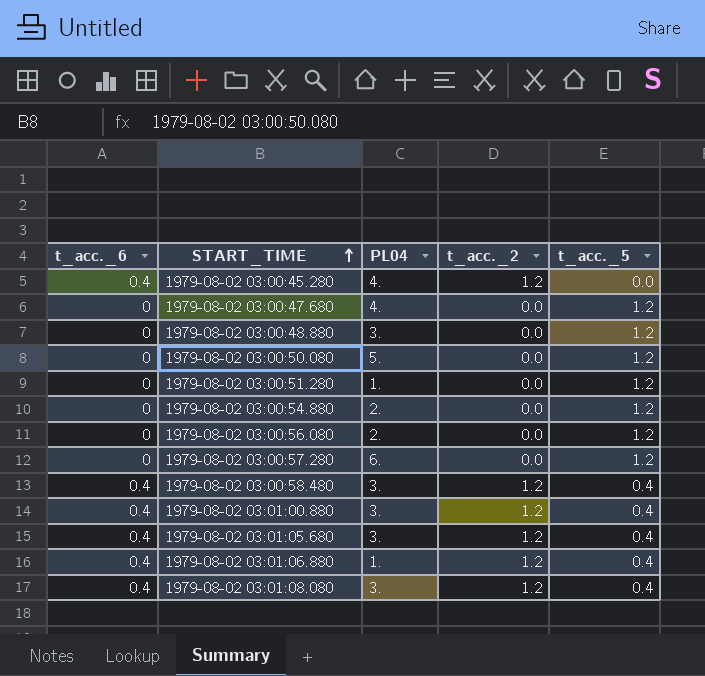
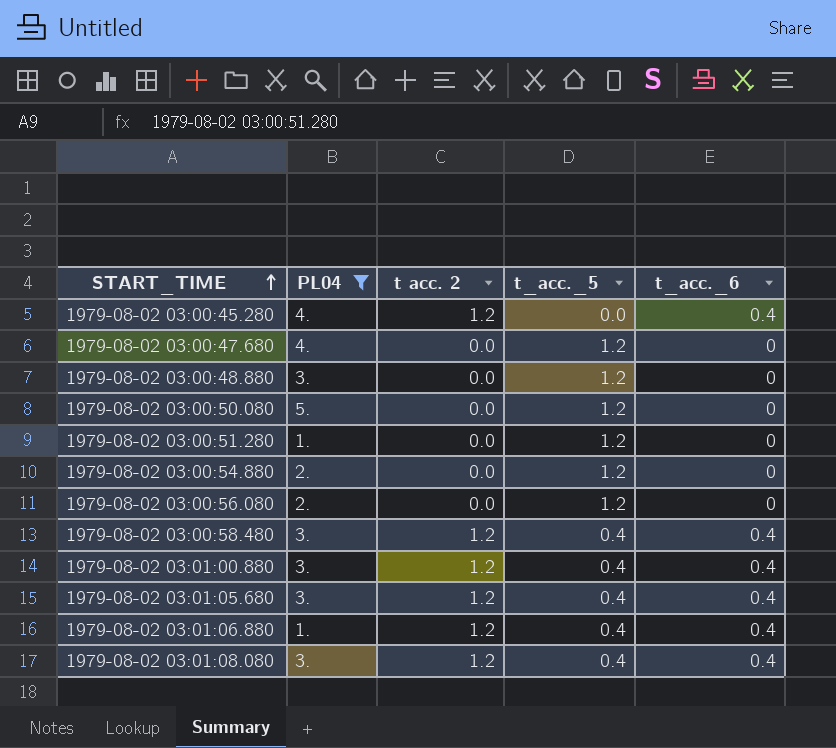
filter: none -> PL04 != 6.
column name: t_acc._2 -> t acc. 2
column t_acc._6 | position: 1 -> 5

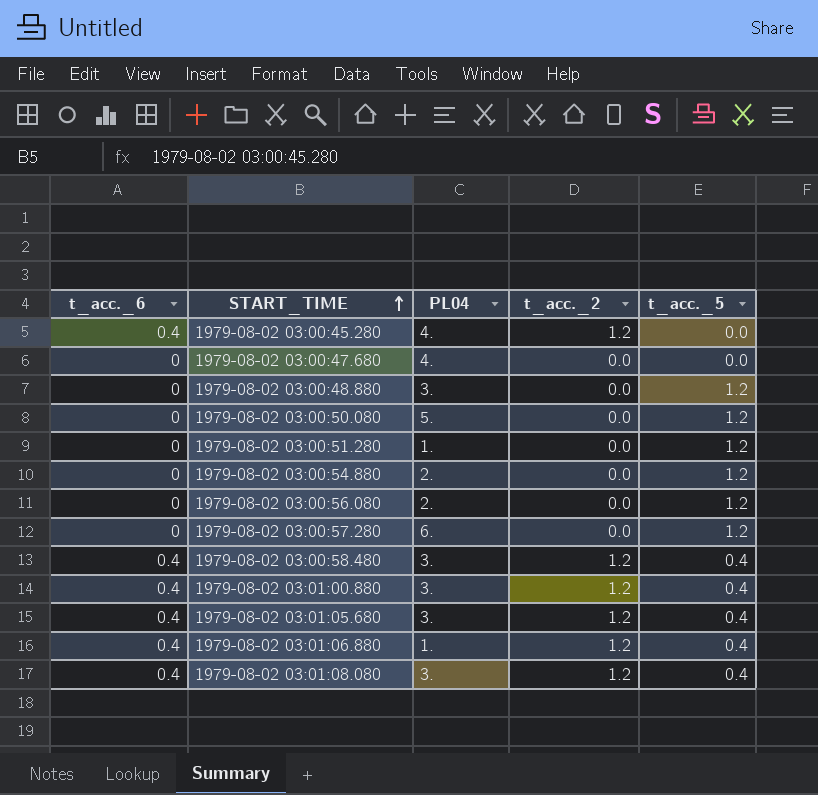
filter: PL04 != 6. -> none
column t_acc._6 | position: 5 -> 1
column name: t acc. 2 -> t_acc._2
1979-08-02 03:00:47.680 | t_acc._5: 1.2 -> 0.0

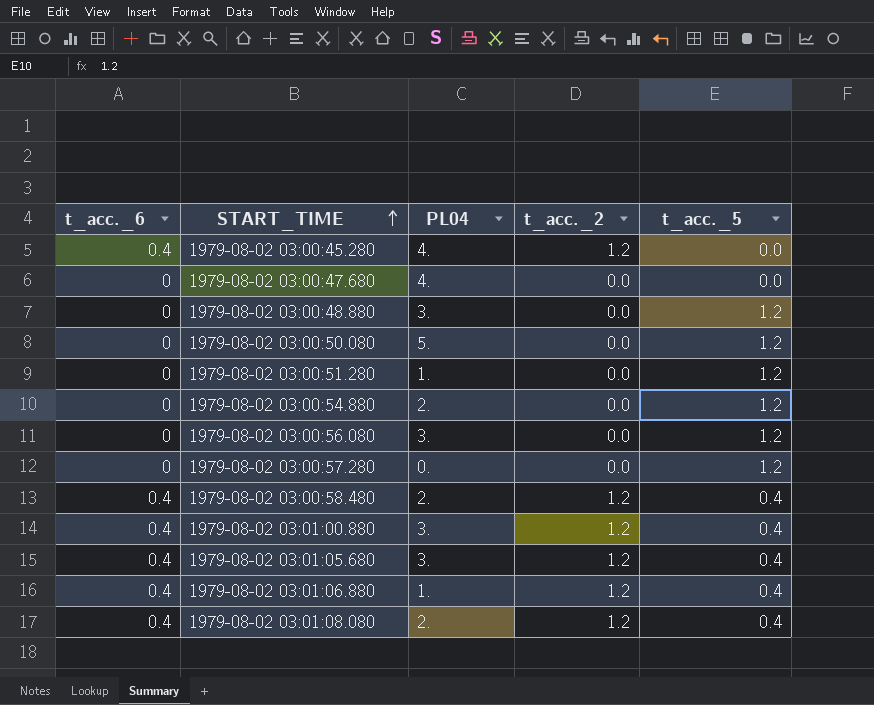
1979-08-02 03:00:56.080 | PL04: 2. -> 3.
1979-08-02 03:00:57.280 | PL04: 6. -> 0.
1979-08-02 03:00:58.480 | PL04: 3. -> 2.
1979-08-02 03:01:08.080 | PL04: 3. -> 2.

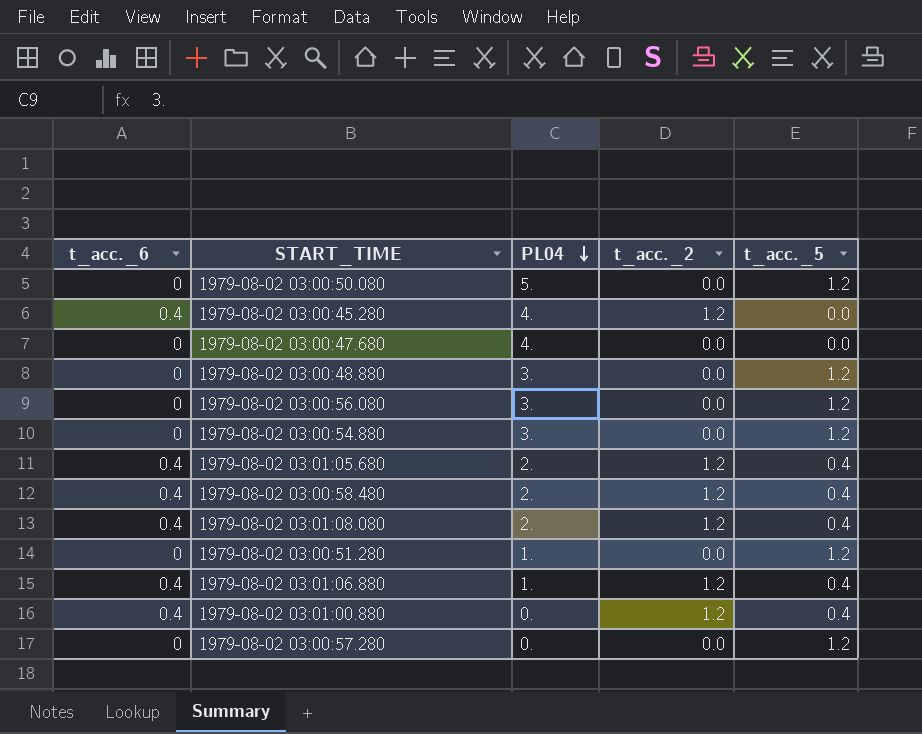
row order: START_TIME ascending -> PL04 descending
1979-08-02 03:00:54.880 | PL04: 2. -> 3.
1979-08-02 03:01:05.680 | PL04: 3. -> 2.
1979-08-02 03:01:00.880 | PL04: 3. -> 0.

